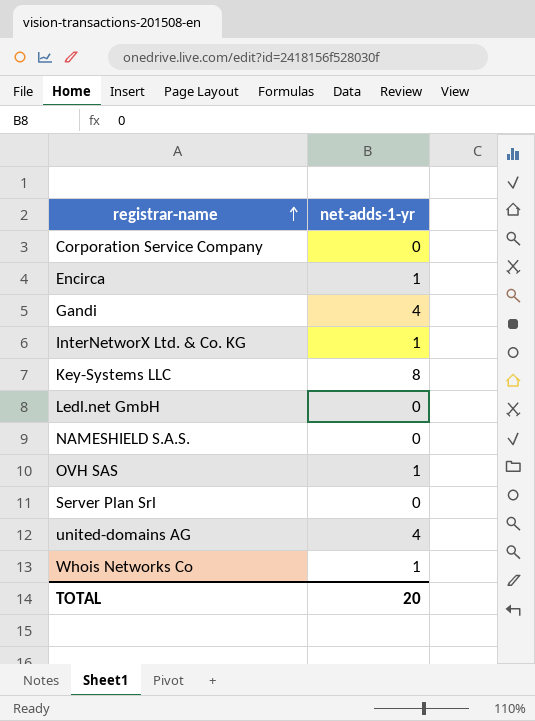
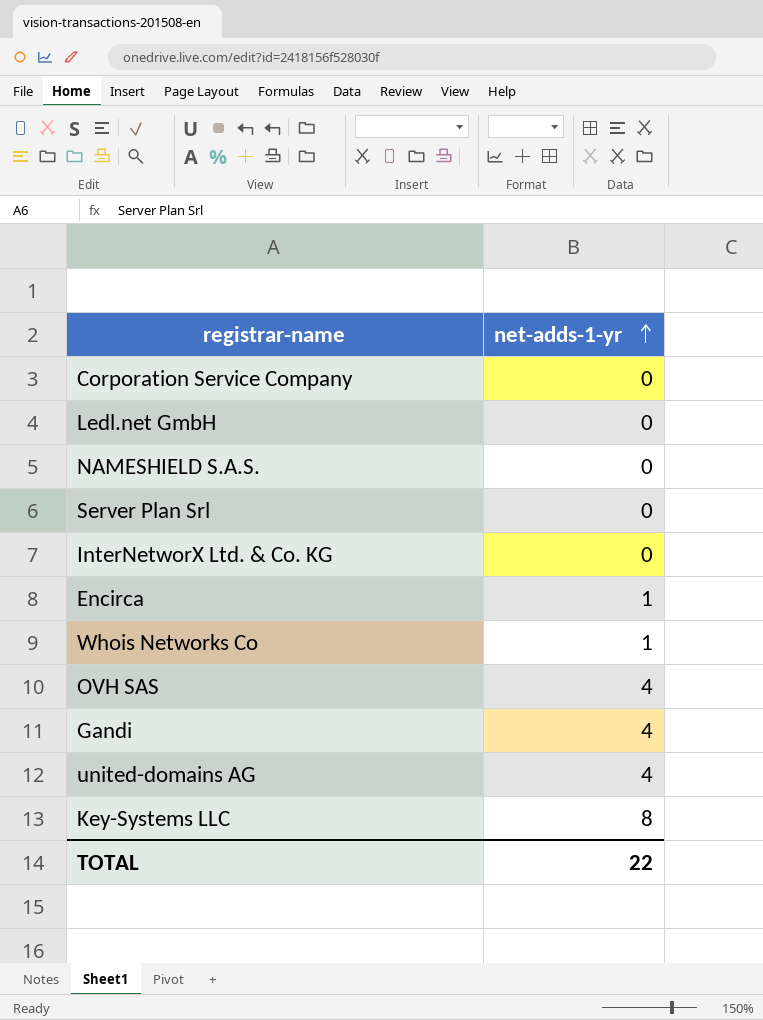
row order: registrar-name ascending -> net-adds-1-yr ascending
InterNetworX Ltd. & Co. KG | net-adds-1-yr: 1 -> 0
OVH SAS | net-adds-1-yr: 1 -> 4
TOTAL | net-adds-1-yr: 20 -> 22

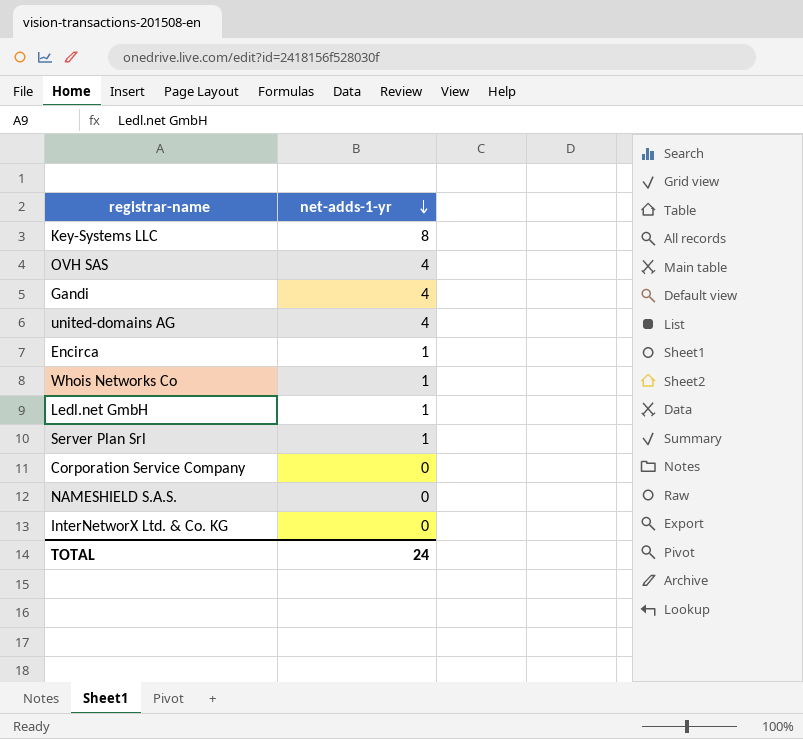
row order: net-adds-1-yr ascending -> net-adds-1-yr descending
Ledl.net GmbH | net-adds-1-yr: 0 -> 1
Server Plan Srl | net-adds-1-yr: 0 -> 1
TOTAL | net-adds-1-yr: 22 -> 24

